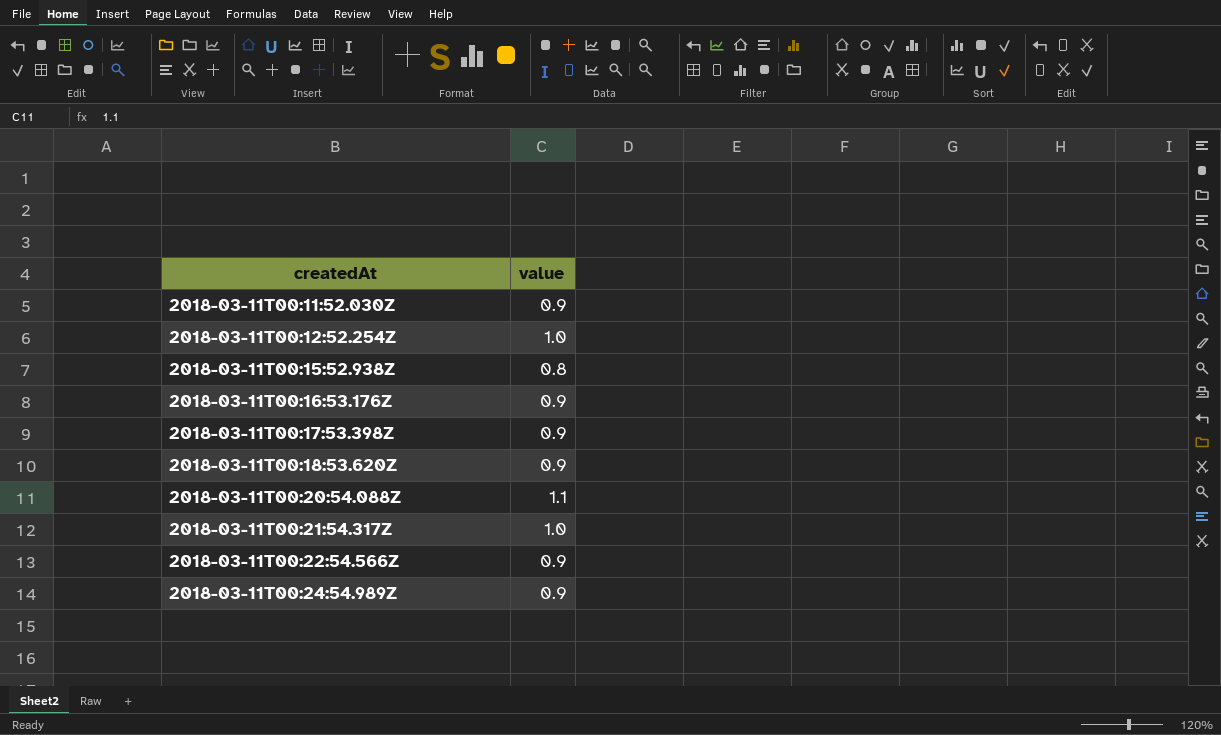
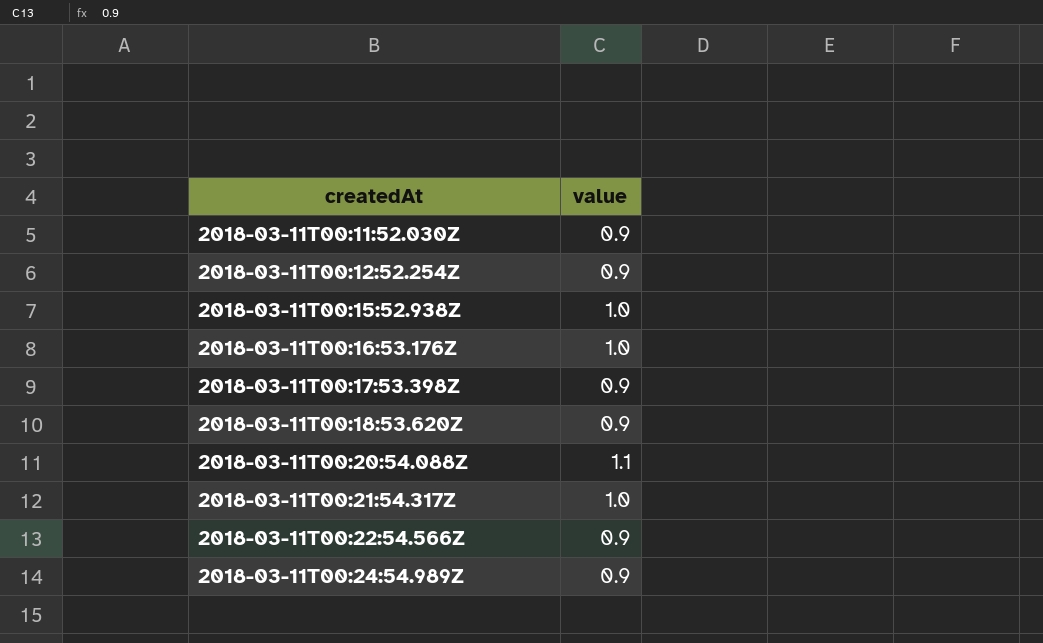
2018-03-11T00:12:52.254Z | value: 1.0 -> 0.9
2018-03-11T00:15:52.938Z | value: 0.8 -> 1.0
2018-03-11T00:16:53.176Z | value: 0.9 -> 1.0

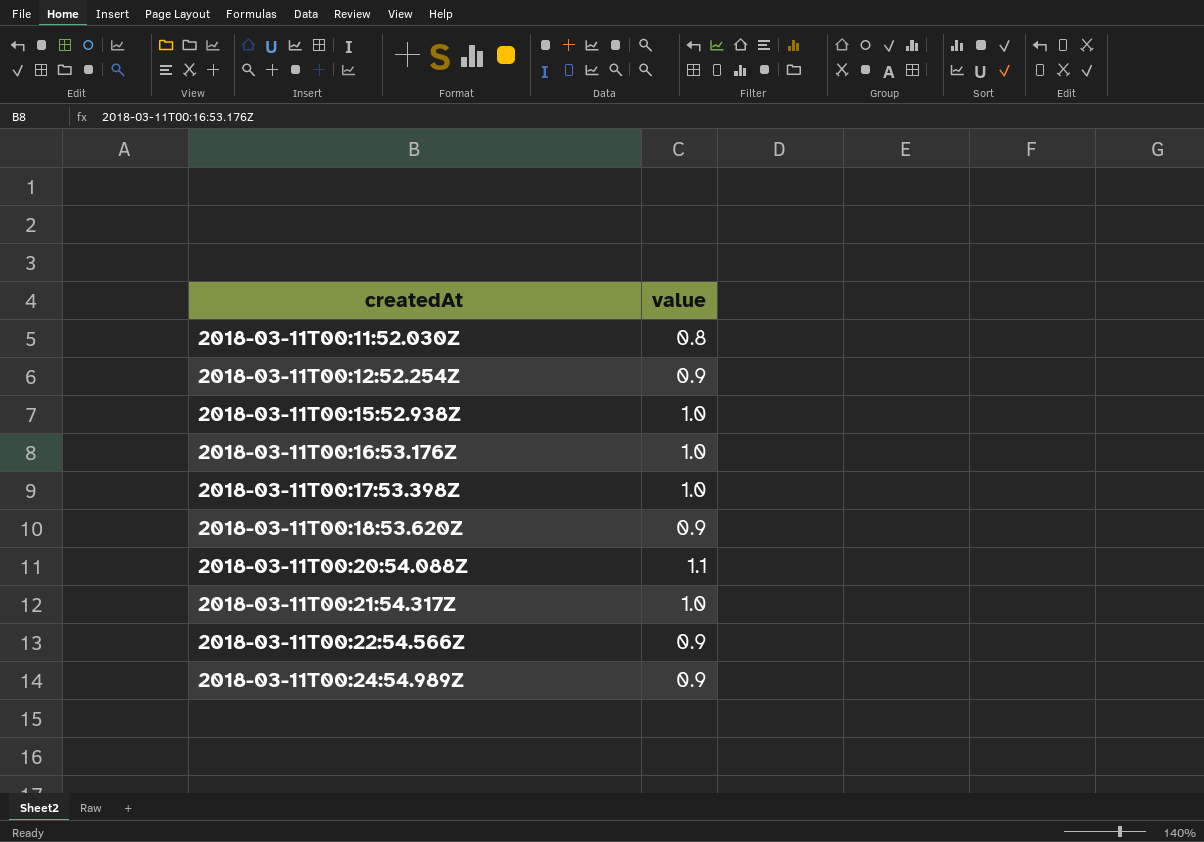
2018-03-11T00:11:52.030Z | value: 0.9 -> 0.8
2018-03-11T00:17:53.398Z | value: 0.9 -> 1.0

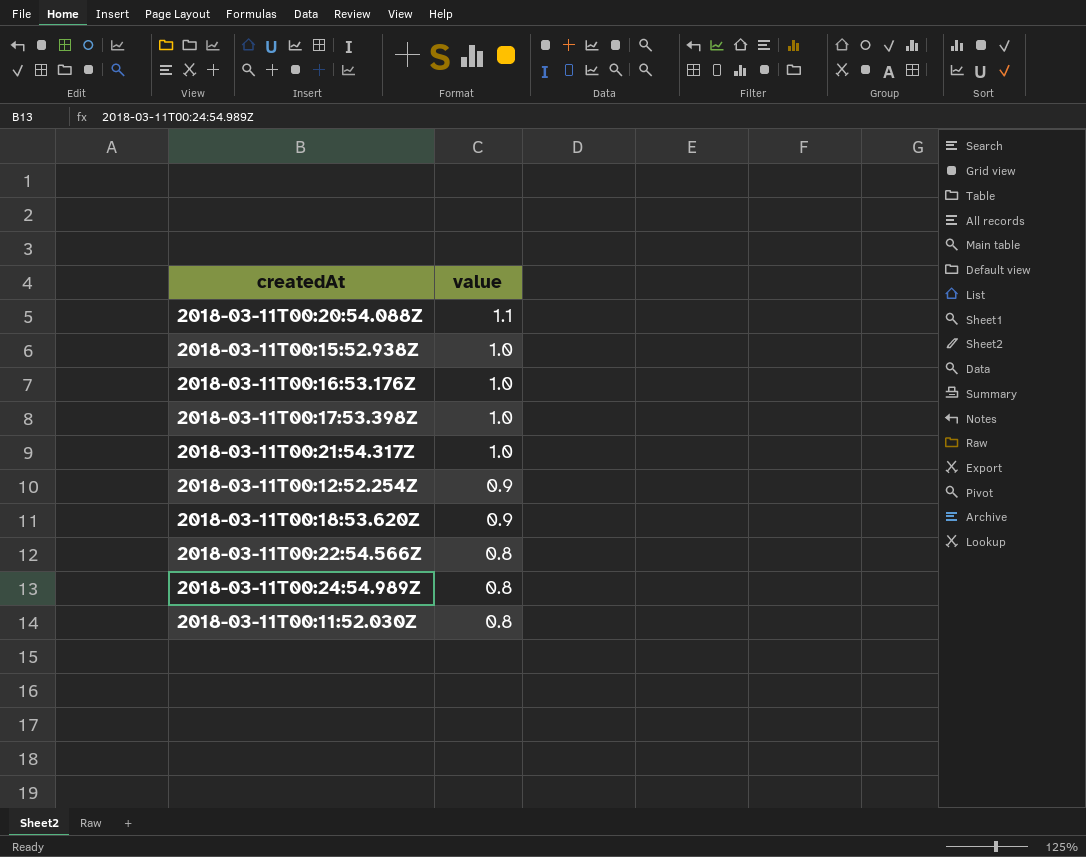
row order: createdAt ascending -> value descending
2018-03-11T00:22:54.566Z | value: 0.9 -> 0.8
2018-03-11T00:24:54.989Z | value: 0.9 -> 0.8

